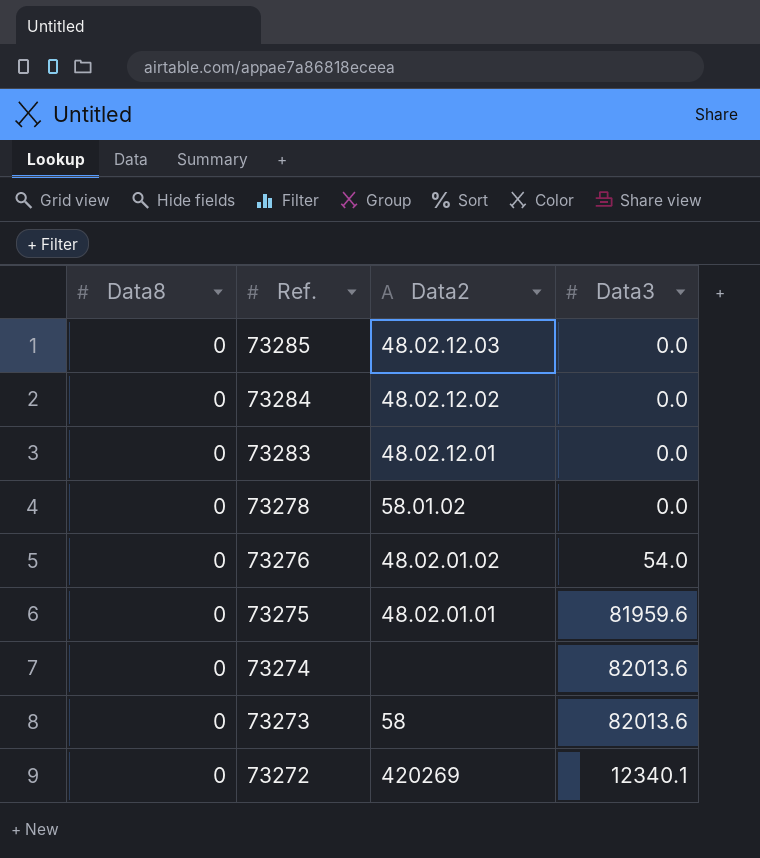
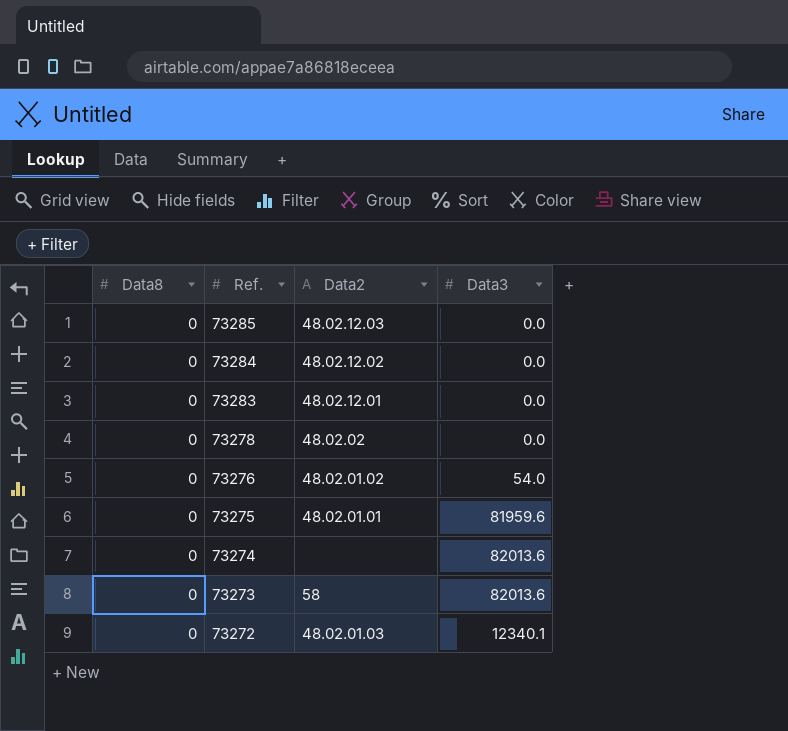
73278 | Data2: 58.01.02 -> 48.02.02
73272 | Data2: 420269 -> 48.02.01.03

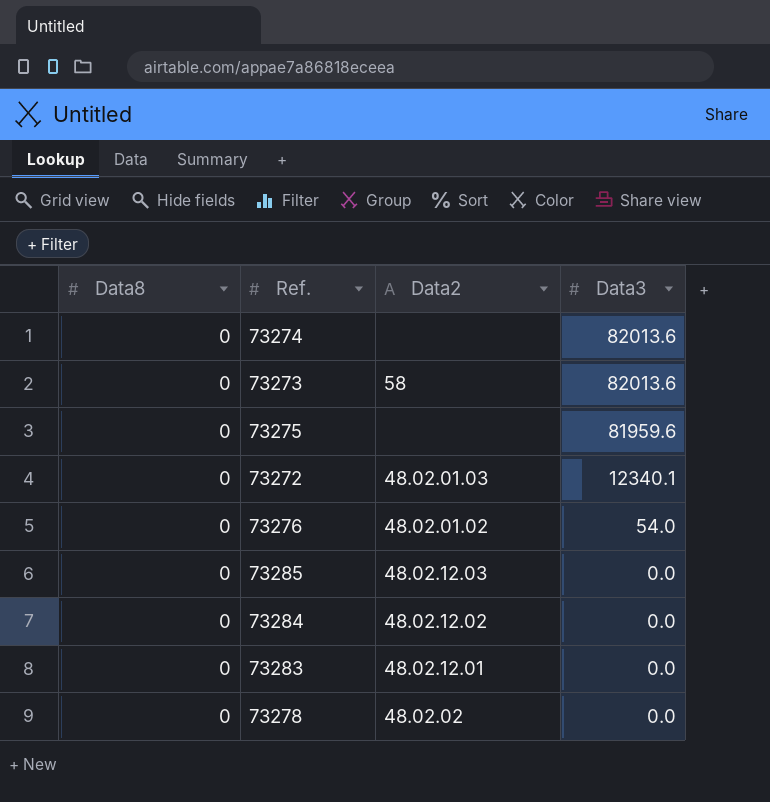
row order: Ref. descending -> Data3 descending
73275 | Data2: 48.02.01.01 -> none

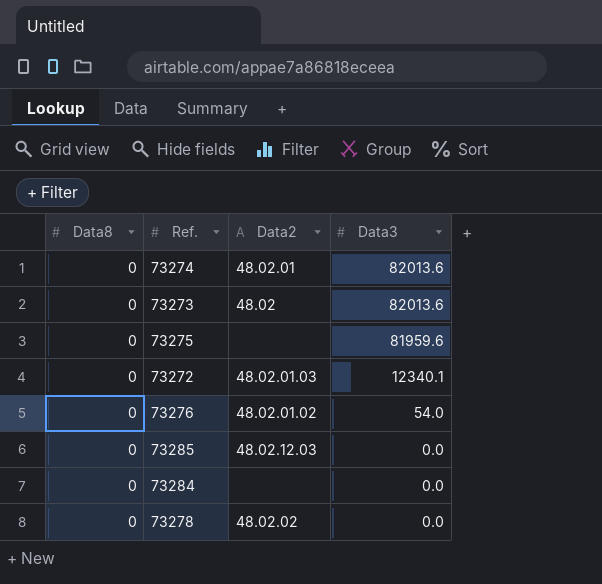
row 73283: 0 | 48.02.12.01 | 0.0 -> none
73274 | Data2: none -> 48.02.01
73273 | Data2: 58 -> 48.02
73284 | Data2: 48.02.12.02 -> none

